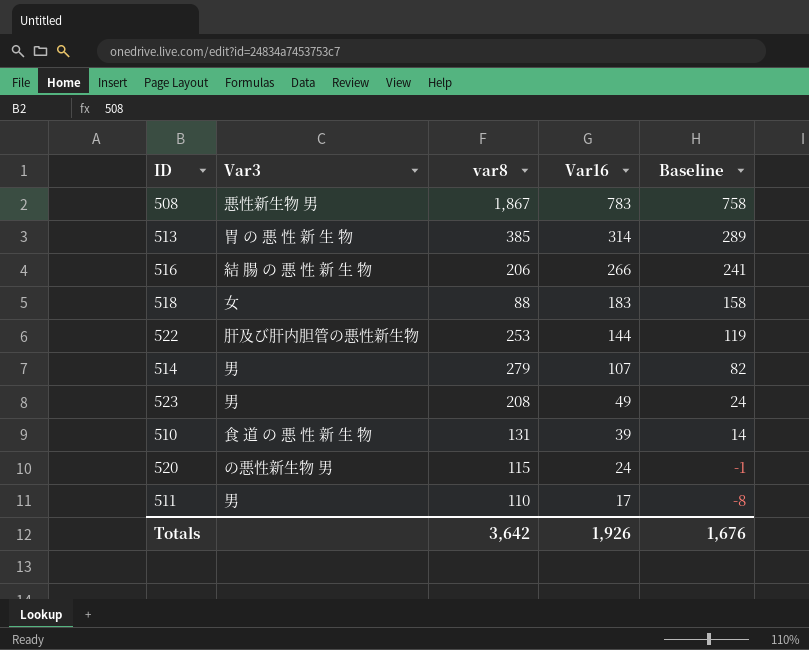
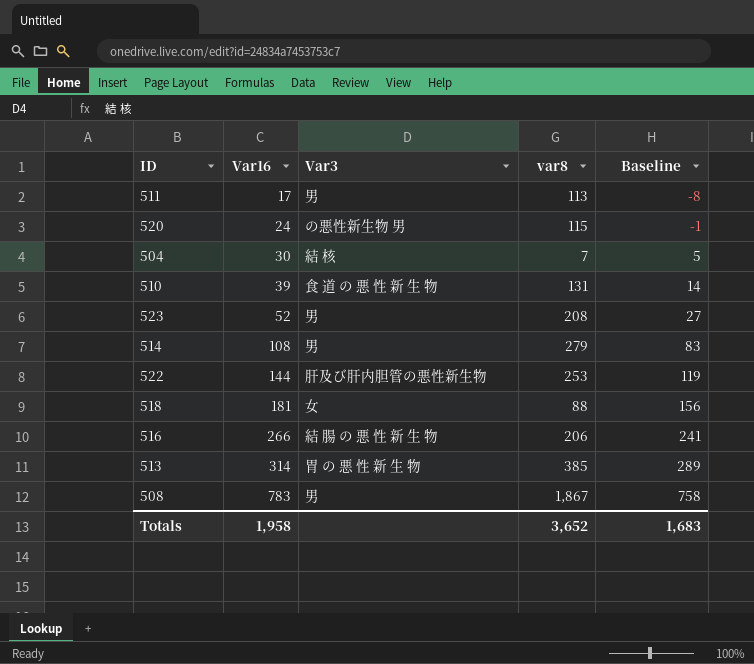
row order: Var16 descending -> Var16 ascending
column Var16 | position: 4 -> 2
511 | var8: 110 -> 113
row 504: none -> 30 | 結 核 | 7 | 5
523 | Var16: 49 -> 52
523 | Baseline: 24 -> 27
514 | Var16: 107 -> 108
514 | Baseline: 82 -> 83
518 | Var16: 183 -> 181
518 | Baseline: 158 -> 156
508 | Var3: 悪性新生物 男 -> 男
Totals | Var16: 1,926 -> 1,958
Totals | var8: 3,642 -> 3,652
Totals | Baseline: 1,676 -> 1,683

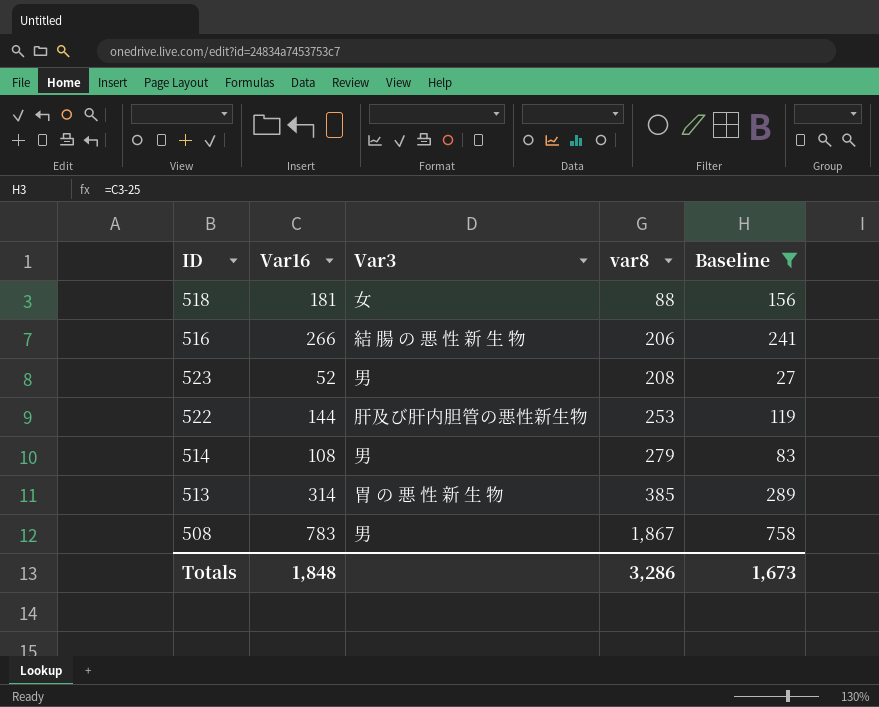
filter: none -> Baseline >= 27
row order: Var16 ascending -> var8 ascending
Totals | Var16: 1,958 -> 1,848
Totals | var8: 3,652 -> 3,286
Totals | Baseline: 1,683 -> 1,673

